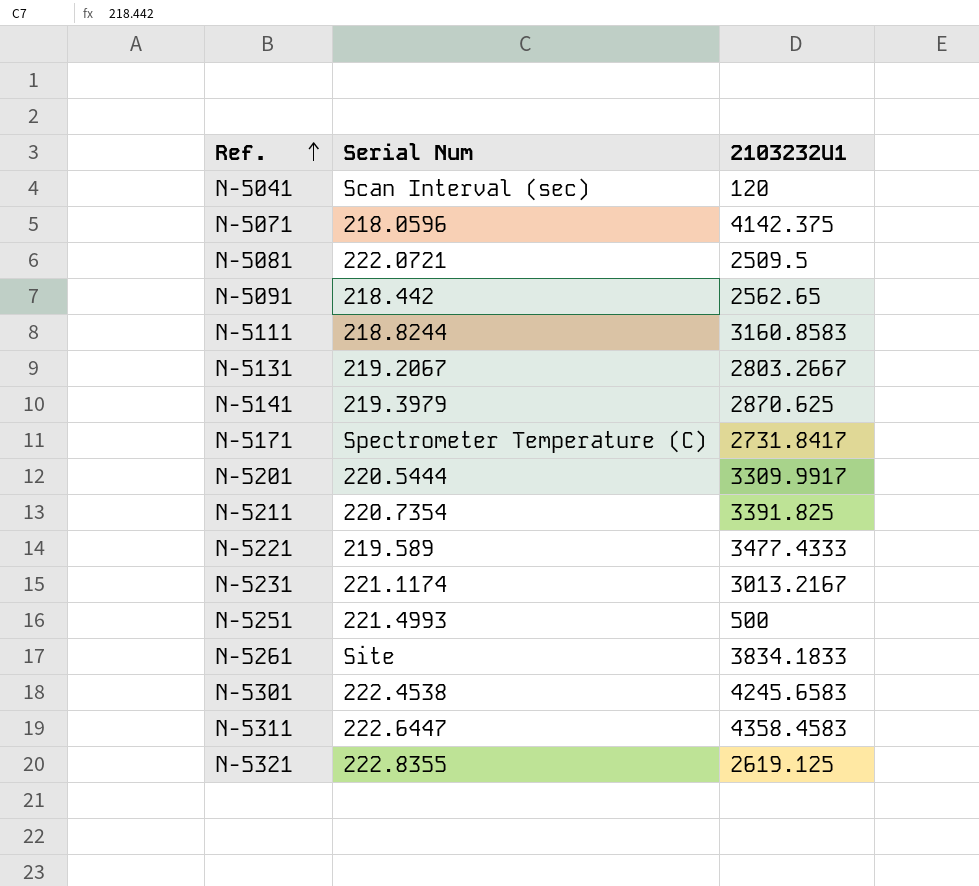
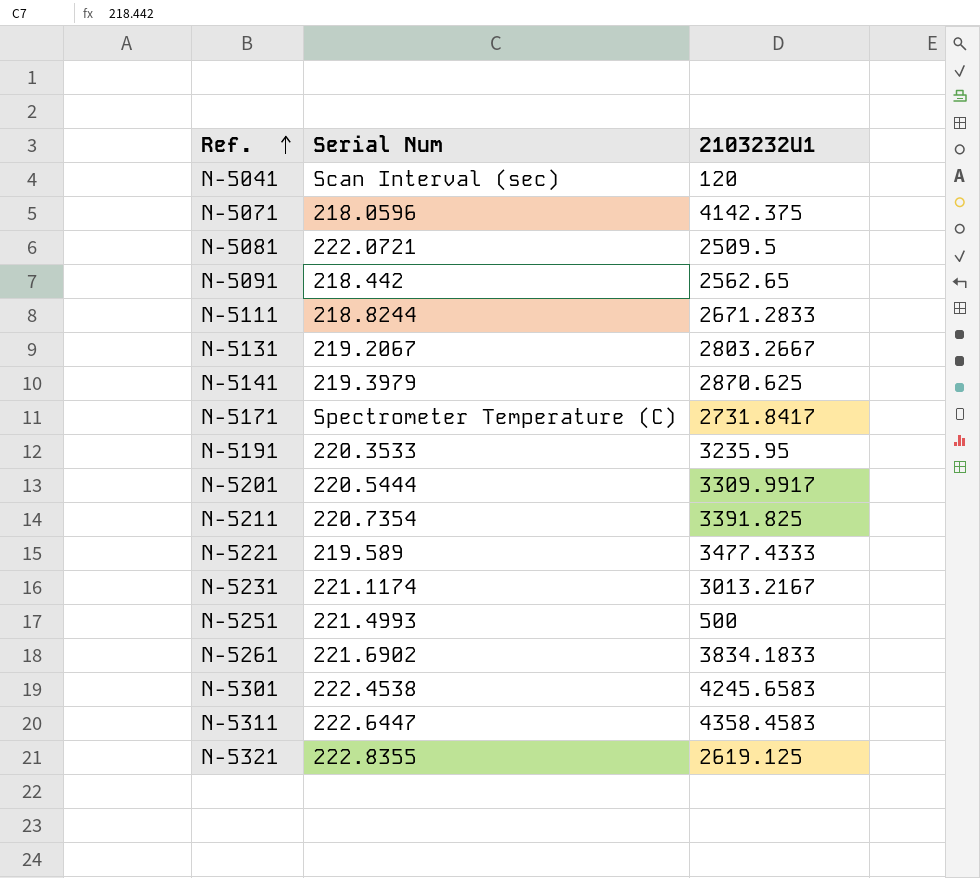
N-5111 | 2103232U1: 3160.8583 -> 2671.2833
row N-5191: none -> 220.3533 | 3235.95
N-5261 | Serial Num: Site -> 221.6902

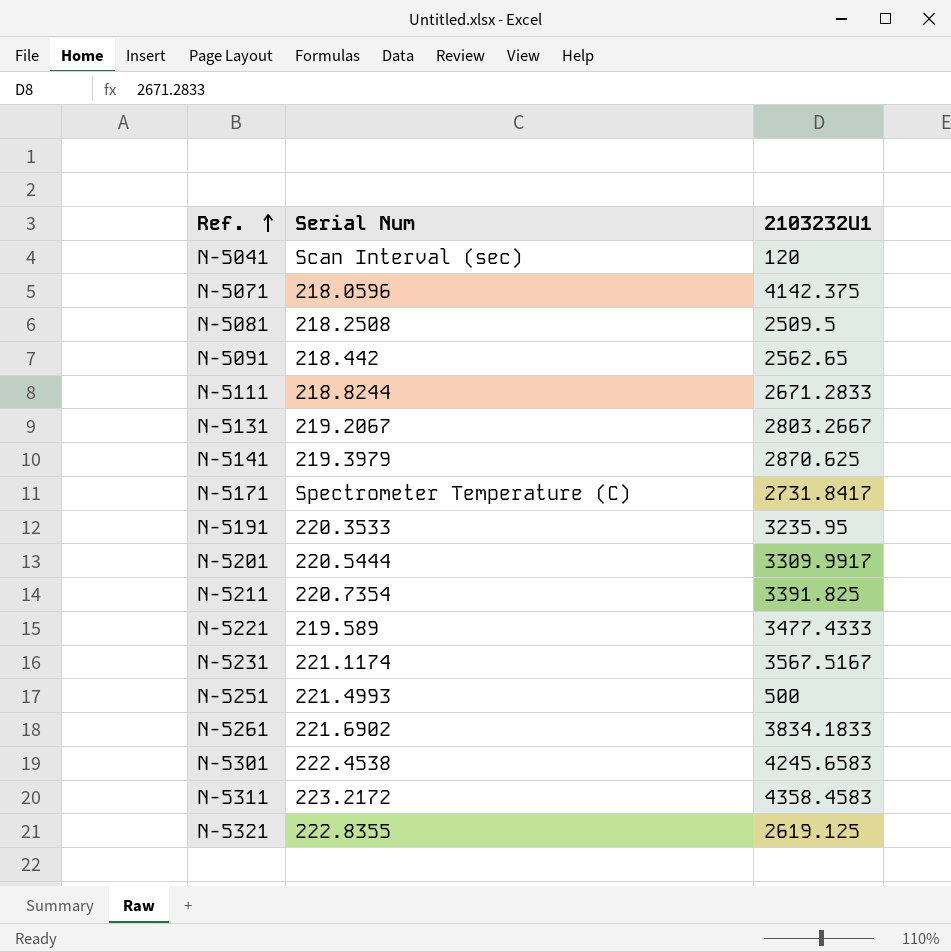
N-5081 | Serial Num: 222.0721 -> 218.2508
N-5231 | 2103232U1: 3013.2167 -> 3567.5167
N-5311 | Serial Num: 222.6447 -> 223.2172

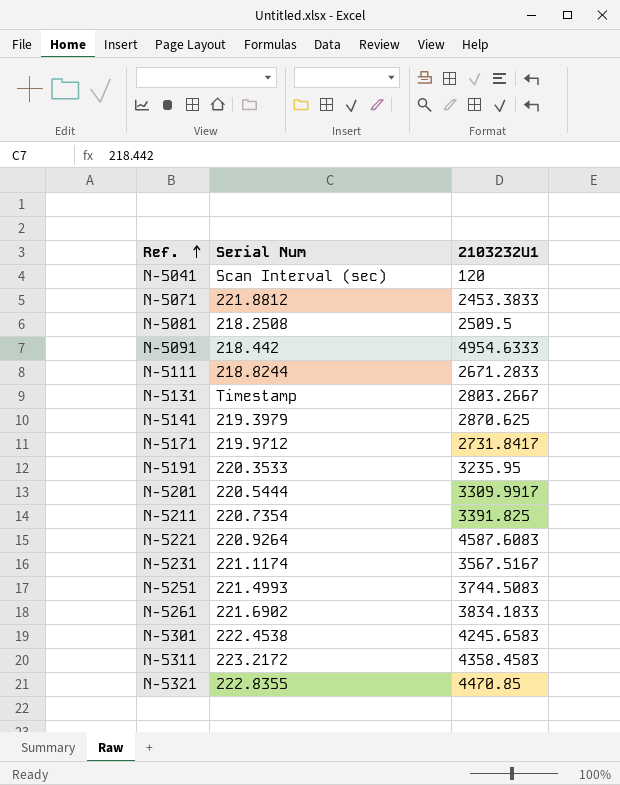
N-5071 | Serial Num: 218.0596 -> 221.8812
N-5071 | 2103232U1: 4142.375 -> 2453.3833
N-5091 | 2103232U1: 2562.65 -> 4954.6333
N-5131 | Serial Num: 219.2067 -> Timestamp
N-5171 | Serial Num: Spectrometer Temperature (C) -> 219.9712
N-5221 | Serial Num: 219.589 -> 220.9264
N-5221 | 2103232U1: 3477.4333 -> 4587.6083
N-5251 | 2103232U1: 500 -> 3744.5083
N-5321 | 2103232U1: 2619.125 -> 4470.85

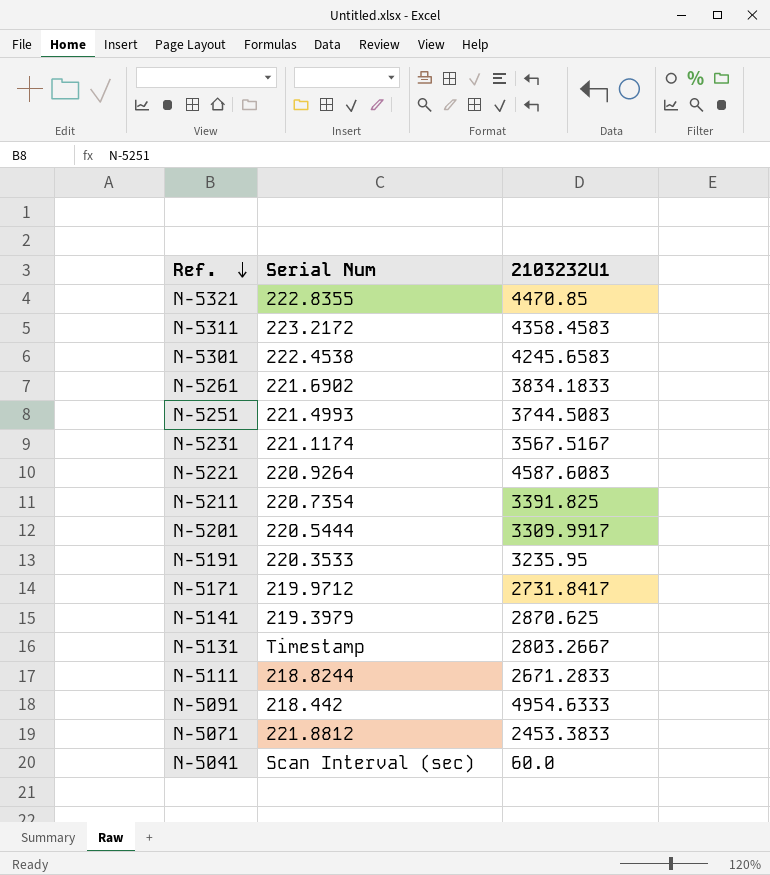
row order: Ref. ascending -> Ref. descending
row N-5081: 218.2508 | 2509.5 -> none
N-5041 | 2103232U1: 120 -> 60.0

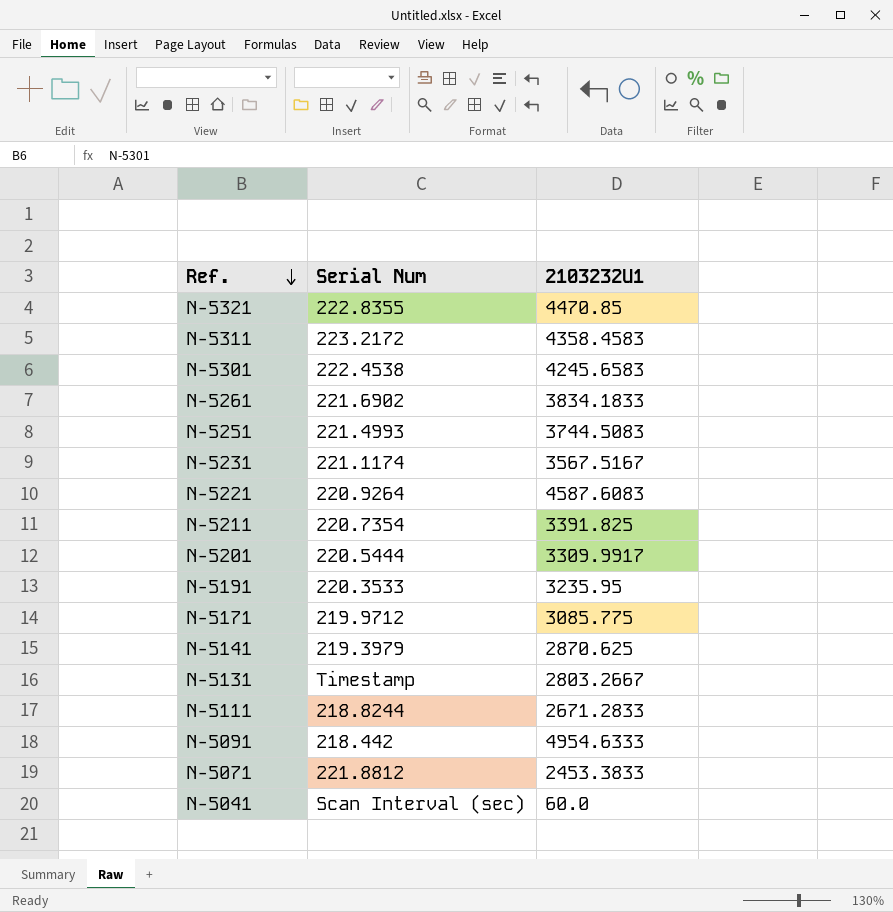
N-5171 | 2103232U1: 2731.8417 -> 3085.775

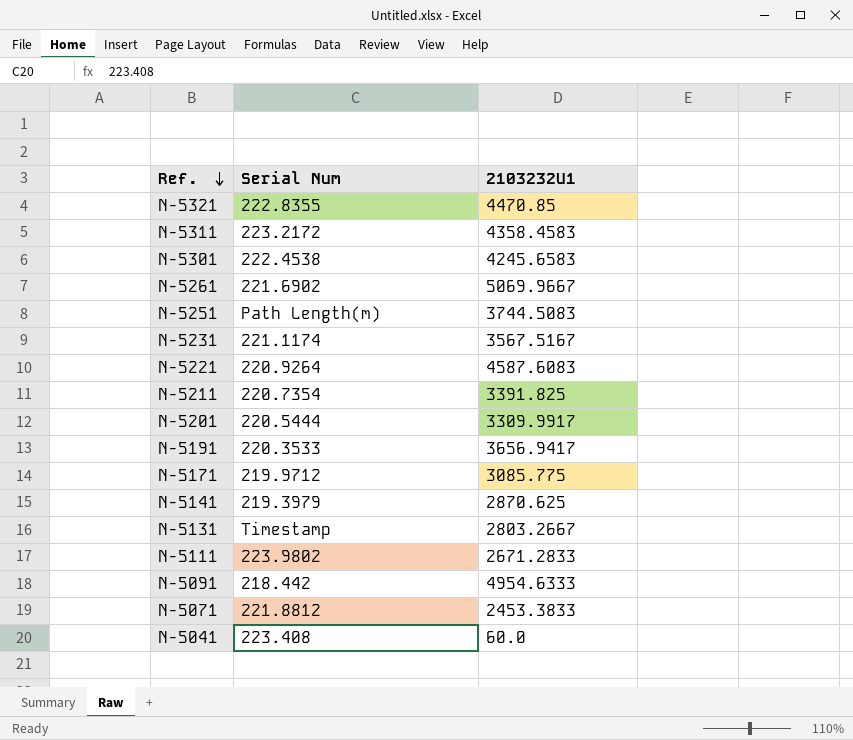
N-5261 | 2103232U1: 3834.1833 -> 5069.9667
N-5251 | Serial Num: 221.4993 -> Path Length(m)
N-5191 | 2103232U1: 3235.95 -> 3656.9417
N-5111 | Serial Num: 218.8244 -> 223.9802
N-5041 | Serial Num: Scan Interval (sec) -> 223.408

